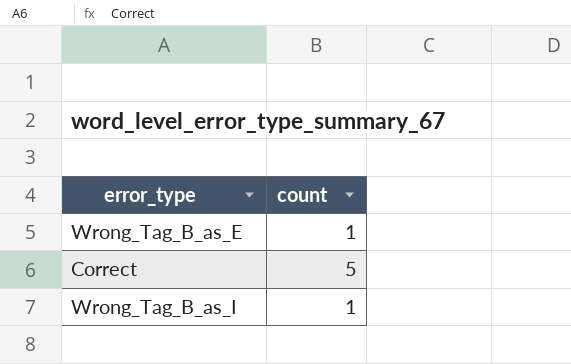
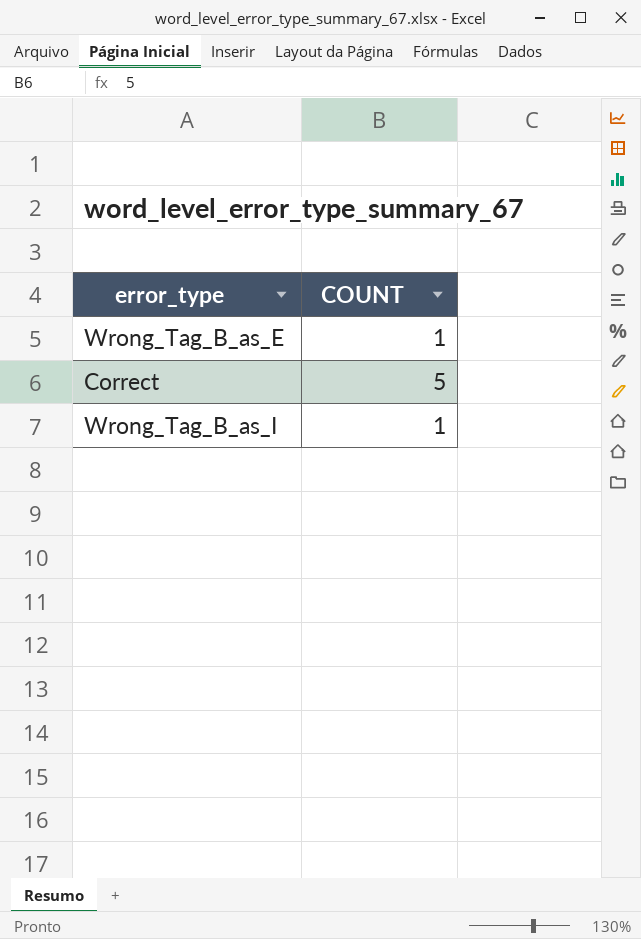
column name: count -> COUNT

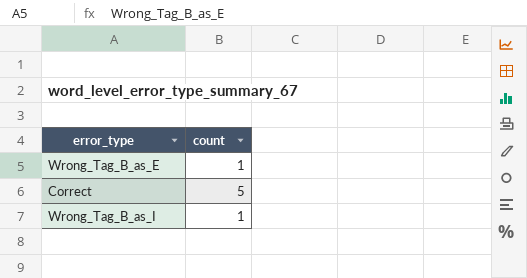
column name: COUNT -> count

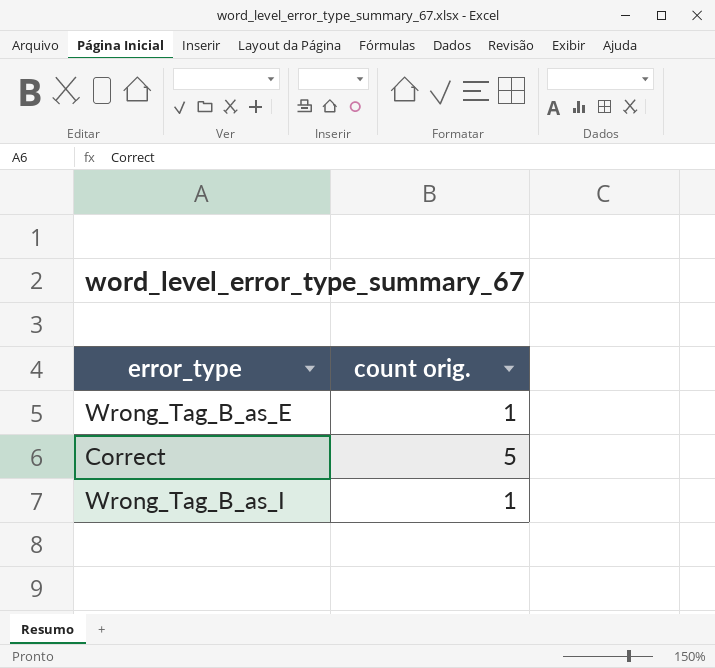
column name: count -> count orig.

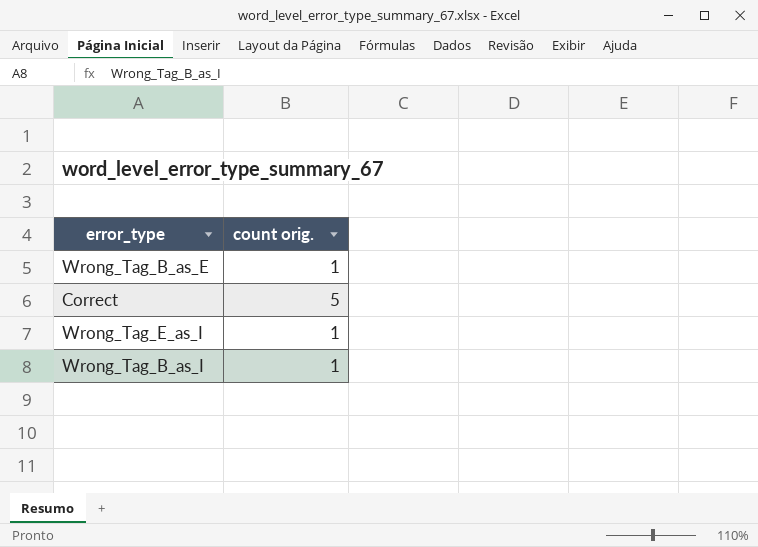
row Wrong_Tag_E_as_I: none -> 1

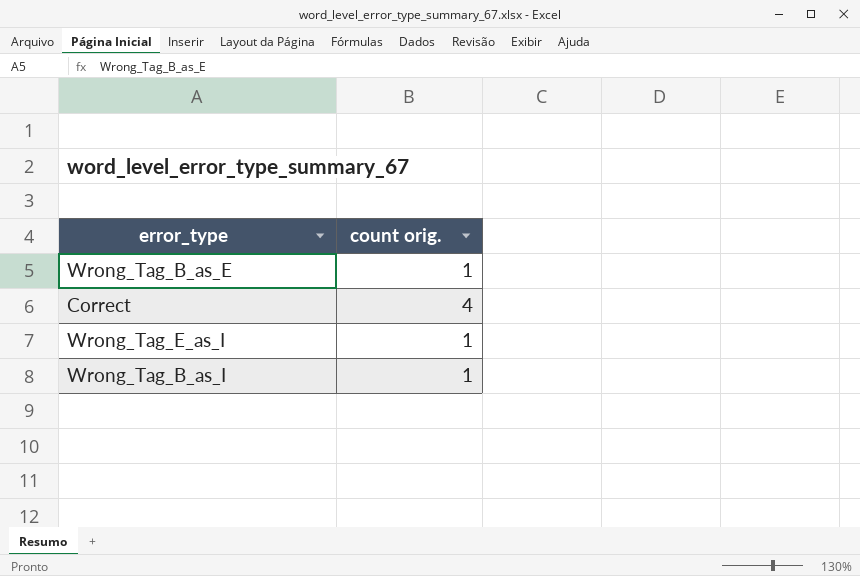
Correct | count orig.: 5 -> 4

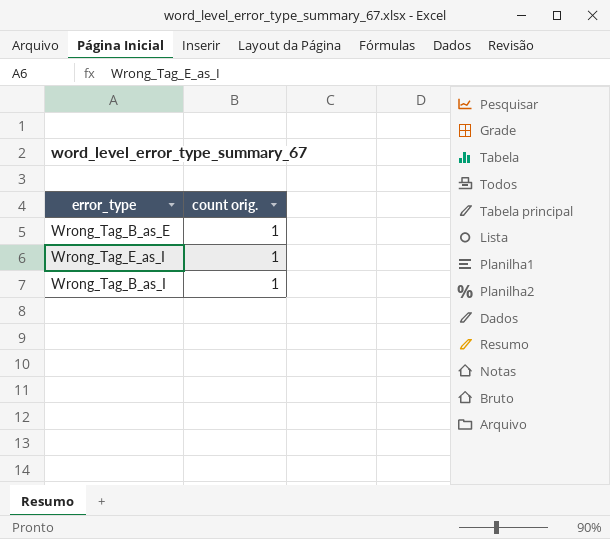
row Correct: 4 -> none

